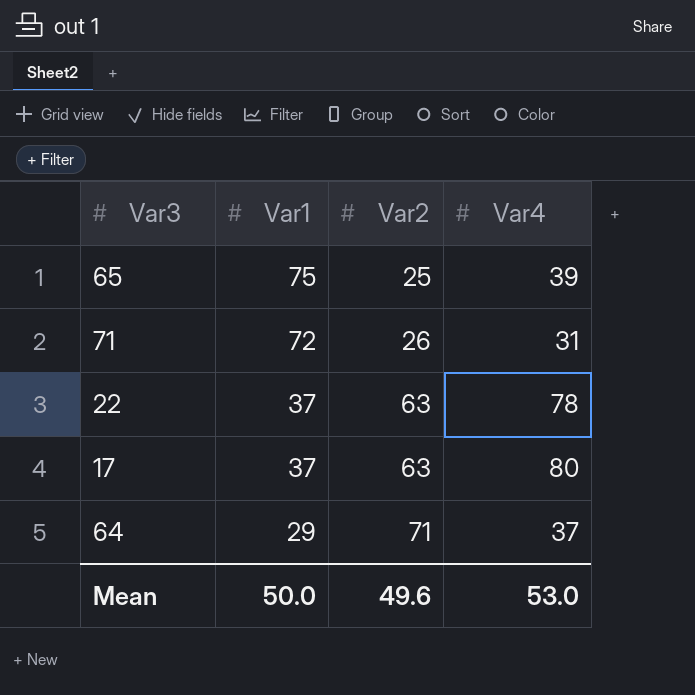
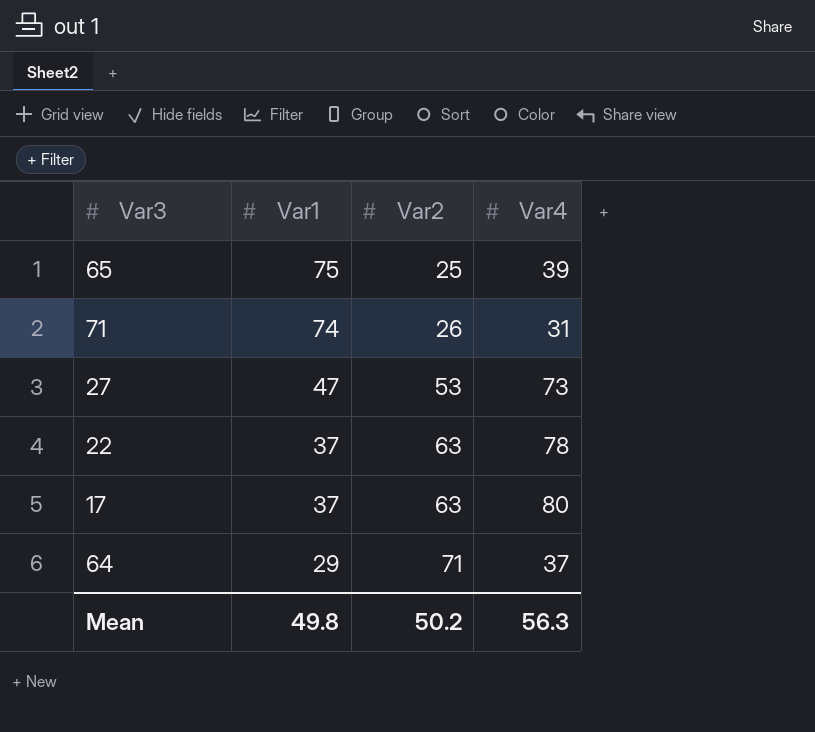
71 | Var1: 72 -> 74
row 27: none -> 47 | 53 | 73
Mean | Var1: 50.0 -> 49.8
Mean | Var2: 49.6 -> 50.2
Mean | Var4: 53.0 -> 56.3

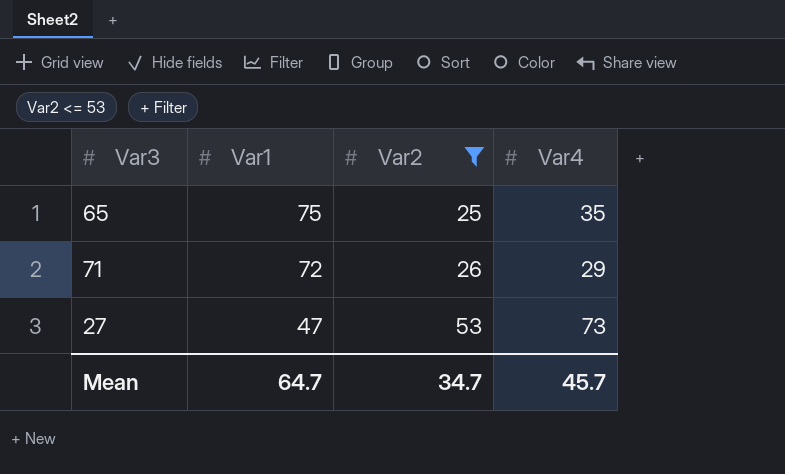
filter: none -> Var2 <= 53
65 | Var4: 39 -> 35
71 | Var1: 74 -> 72
71 | Var4: 31 -> 29
Mean | Var1: 49.8 -> 64.7
Mean | Var2: 50.2 -> 34.7
Mean | Var4: 56.3 -> 45.7

